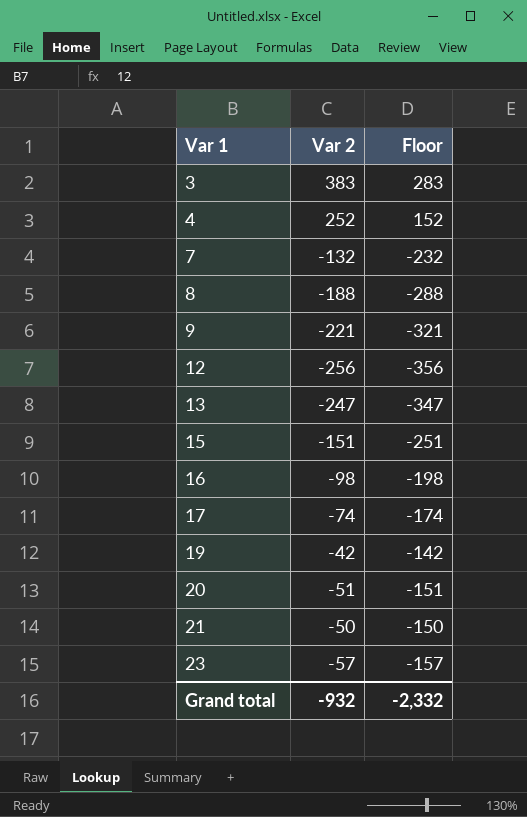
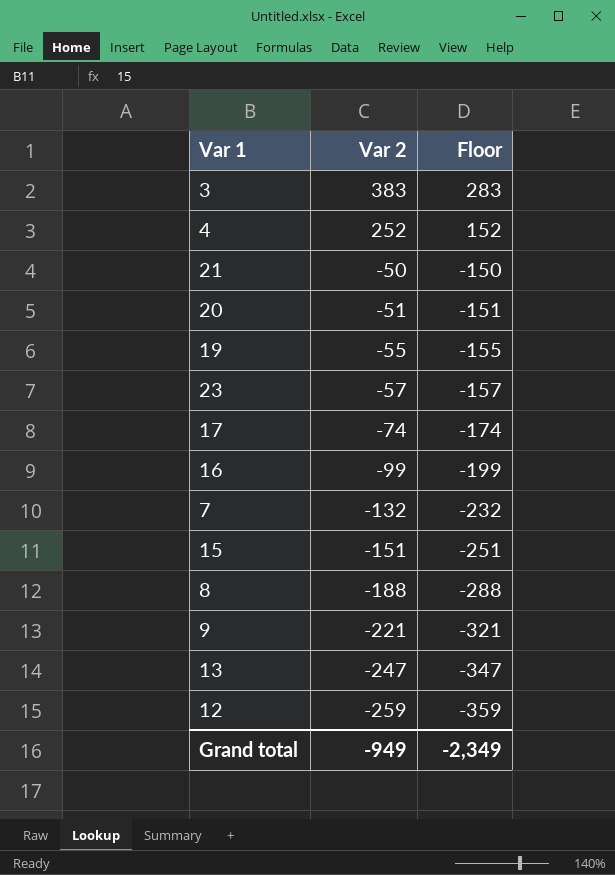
row order: Var 1 ascending -> Var 2 descending
19 | Var 2: -42 -> -55
19 | Floor: -142 -> -155
16 | Var 2: -98 -> -99
16 | Floor: -198 -> -199
12 | Var 2: -256 -> -259
12 | Floor: -356 -> -359
Grand total | Var 2: -932 -> -949
Grand total | Floor: -2,332 -> -2,349

